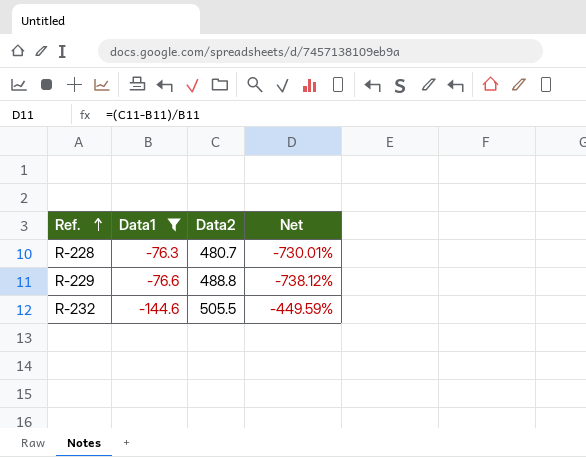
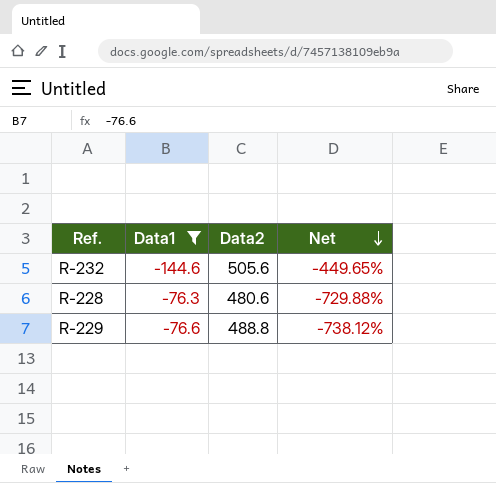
row order: Ref. ascending -> Net descending
R-232 | Data2: 505.5 -> 505.6
R-232 | Net: -449.59% -> -449.65%
R-228 | Data2: 480.7 -> 480.6
R-228 | Net: -730.01% -> -729.88%

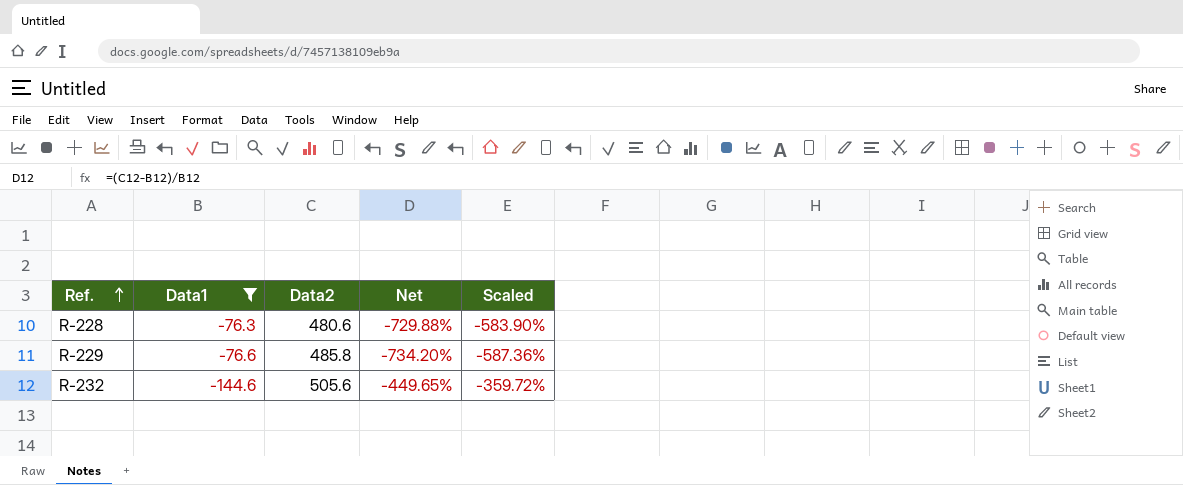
row order: Net descending -> Ref. ascending
column Scaled | formula: none -> [Net] * 0.8
R-229 | Data2: 488.8 -> 485.8
R-229 | Net: -738.12% -> -734.20%

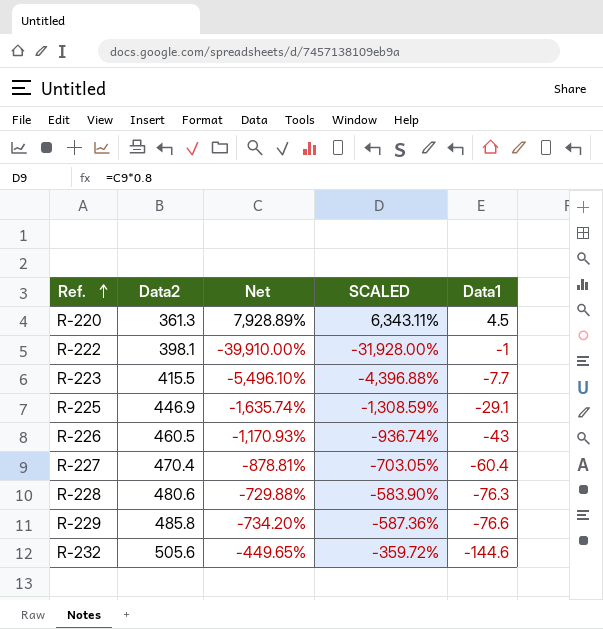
filter: Data1 <= -76.3 -> none
column name: Scaled -> SCALED
column Data1 | position: 2 -> 5

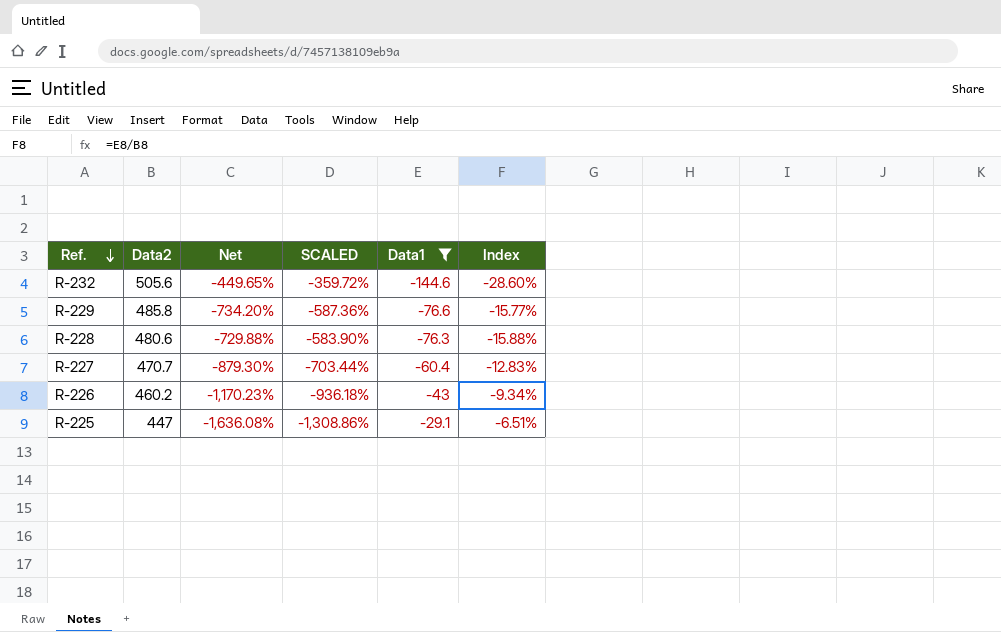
filter: none -> Data1 <= -29.1
row order: Ref. ascending -> Ref. descending
column Index | formula: none -> [Data1] / [Data2]
R-227 | Data2: 470.4 -> 470.7
R-227 | Net: -878.81% -> -879.30%
R-227 | SCALED: -703.05% -> -703.44%
R-226 | Data2: 460.5 -> 460.2
R-226 | Net: -1,170.93% -> -1,170.23%
R-226 | SCALED: -936.74% -> -936.18%
R-225 | Data2: 446.9 -> 447
R-225 | Net: -1,635.74% -> -1,636.08%
R-225 | SCALED: -1,308.59% -> -1,308.86%

